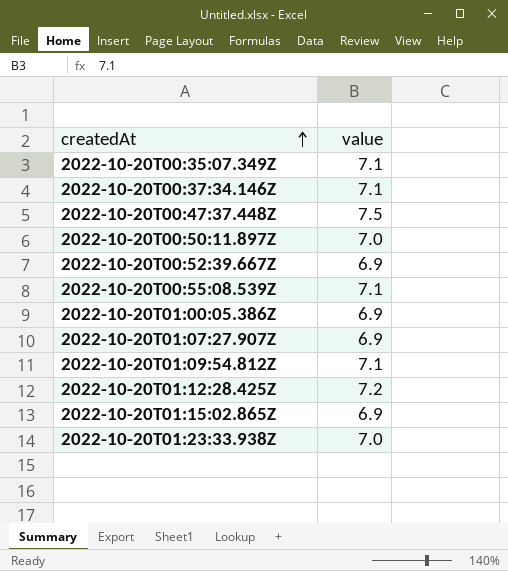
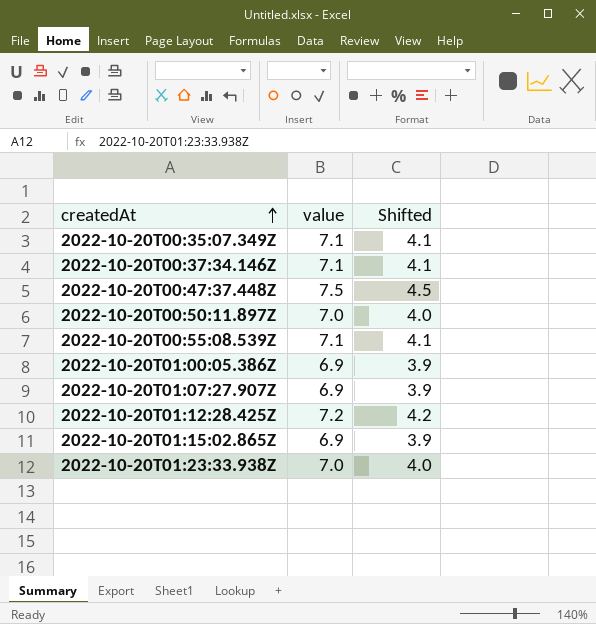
column Shifted | formula: none -> [value] - 3
row 2022-10-20T00:52:39.667Z: 6.9 -> none
row 2022-10-20T01:09:54.812Z: 7.1 -> none

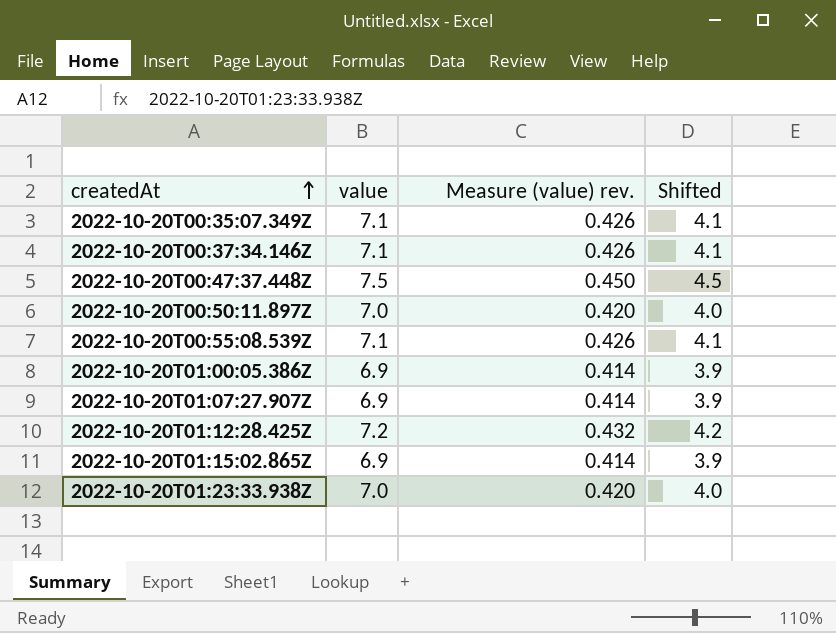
column Measure (value) rev. | formula: none -> [value] * 0.06

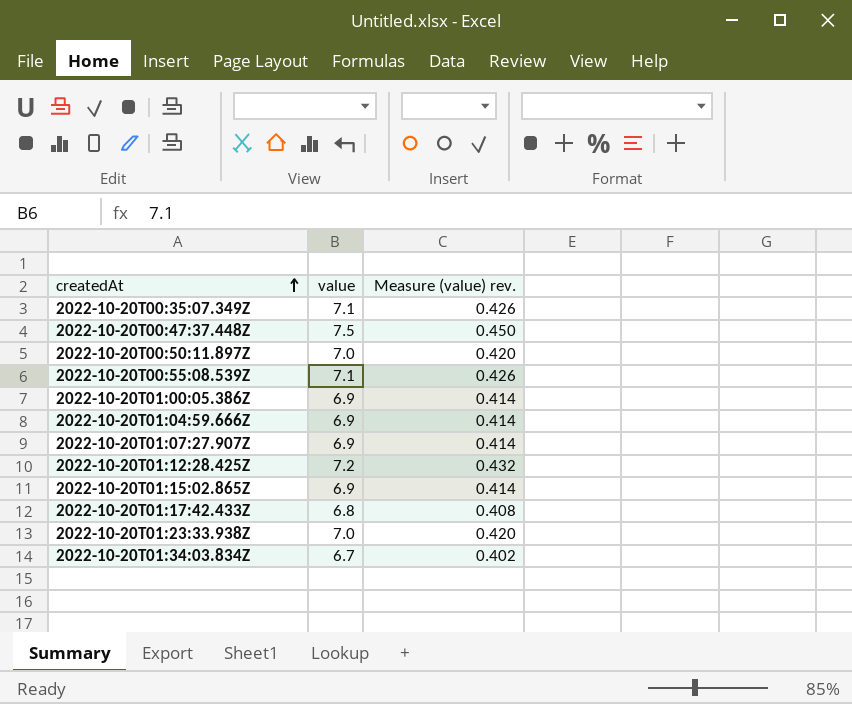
column Shifted | formula: [value] - 3 -> none
row 2022-10-20T00:37:34.146Z: 7.1 | 0.426 | 4.1 -> none
row 2022-10-20T01:04:59.666Z: none -> 6.9 | 0.414
row 2022-10-20T01:17:42.433Z: none -> 6.8 | 0.408
row 2022-10-20T01:34:03.834Z: none -> 6.7 | 0.402

